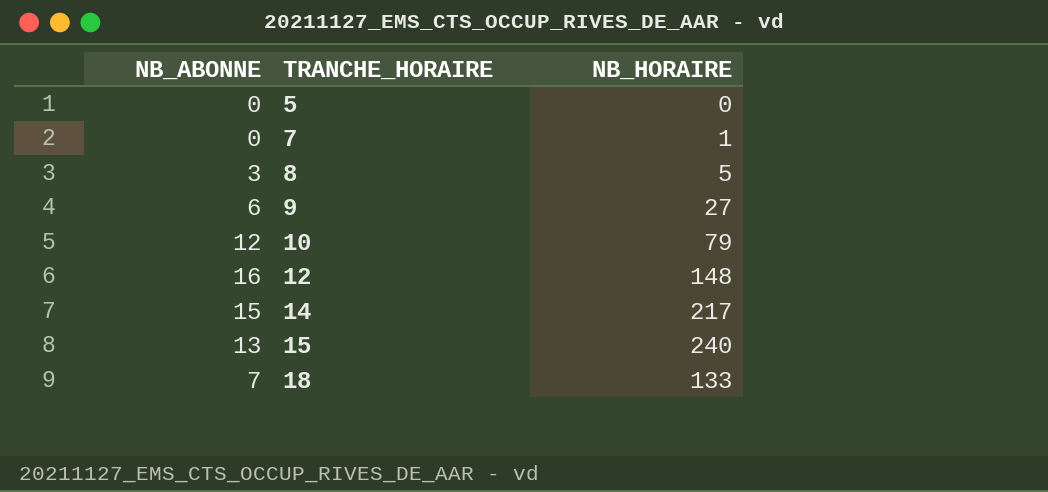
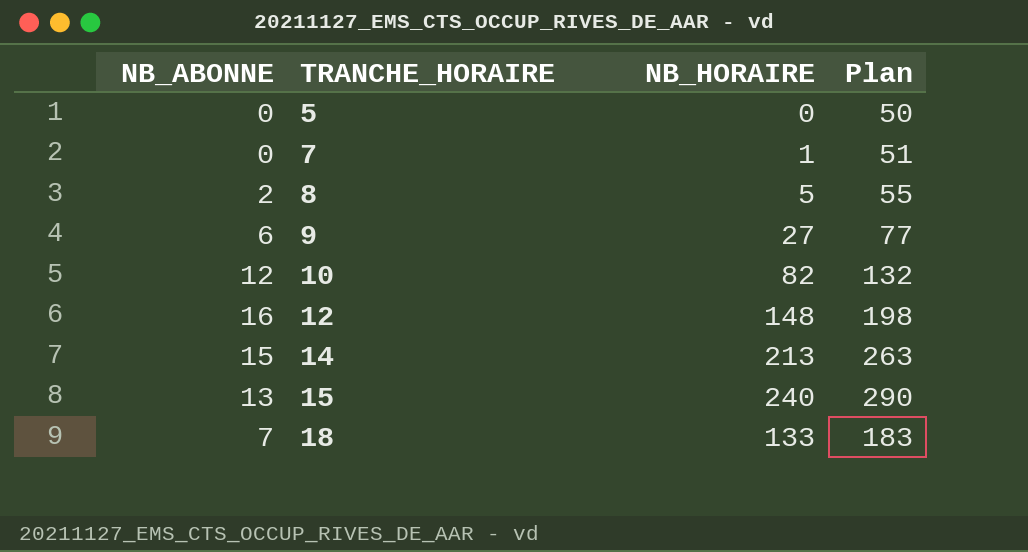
column Plan | formula: none -> [NB_HORAIRE] + 50
8 | NB_ABONNE: 3 -> 2
10 | NB_HORAIRE: 79 -> 82
14 | NB_HORAIRE: 217 -> 213

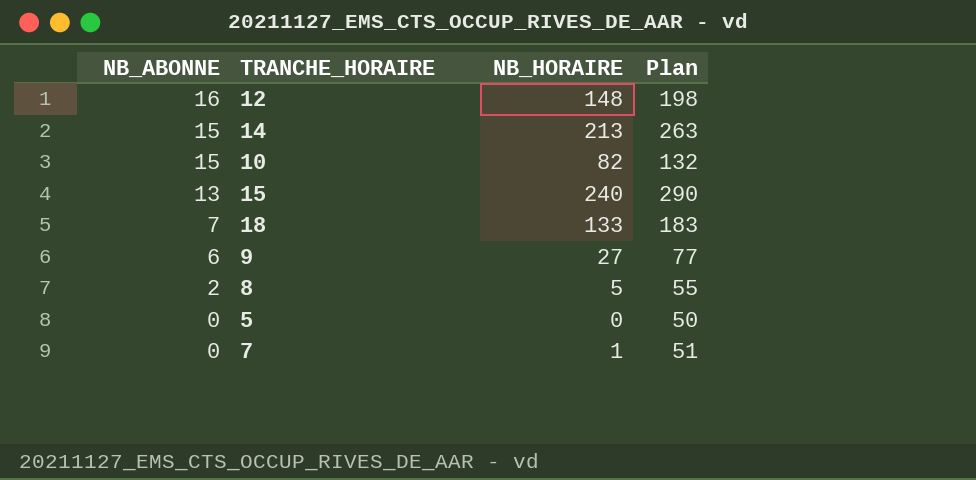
row order: TRANCHE_HORAIRE ascending -> NB_ABONNE descending
10 | NB_ABONNE: 12 -> 15

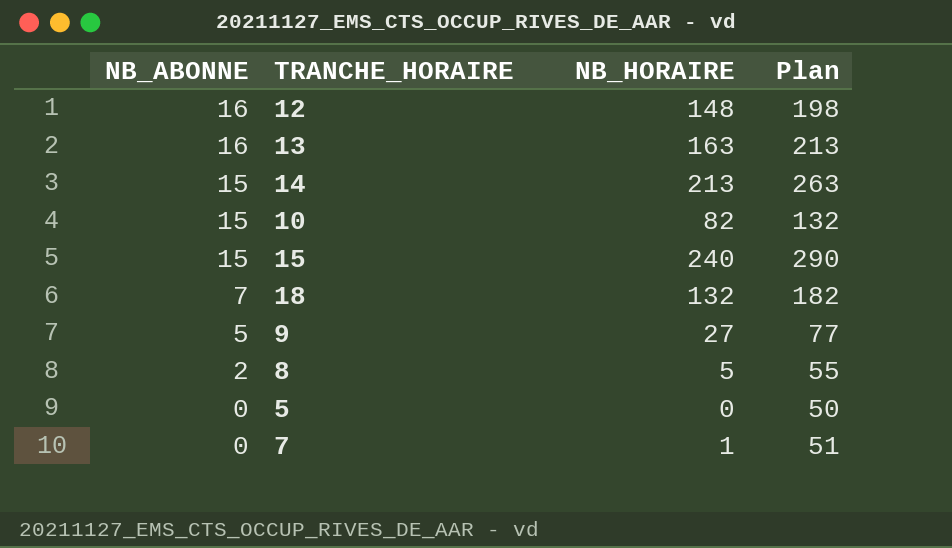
row 13: none -> 16 | 163 | 213
15 | NB_ABONNE: 13 -> 15
18 | NB_HORAIRE: 133 -> 132
18 | Plan: 183 -> 182
9 | NB_ABONNE: 6 -> 5

